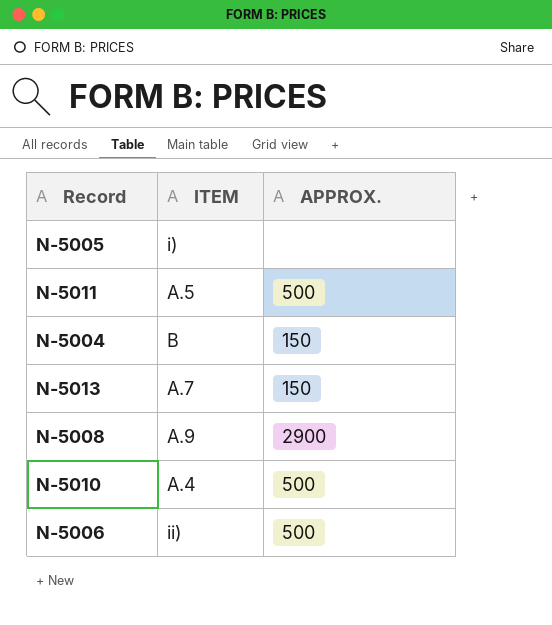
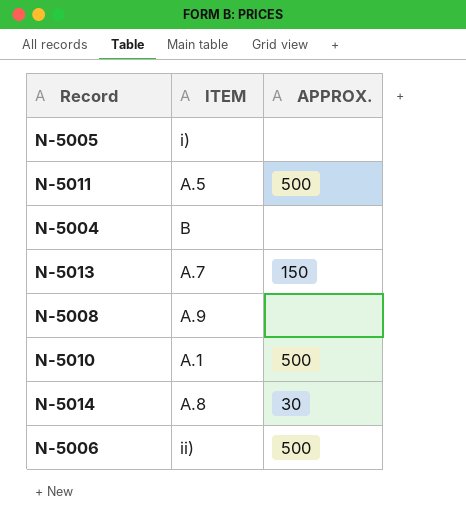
N-5004 | APPROX.: 150 -> none
N-5008 | APPROX.: 2900 -> none
N-5010 | ITEM: A.4 -> A.1
row N-5014: none -> A.8 | 30

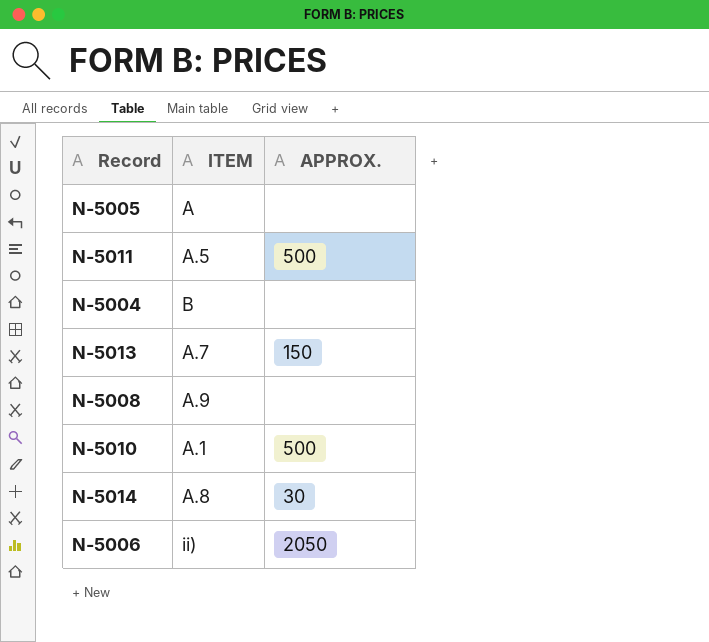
N-5005 | ITEM: i) -> A
N-5006 | APPROX.: 500 -> 2050

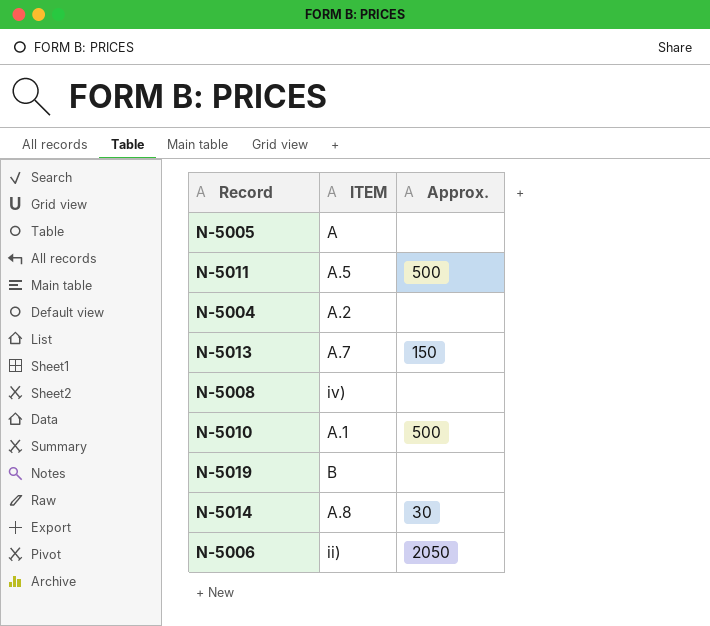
column name: APPROX. -> Approx.
N-5004 | ITEM: B -> A.2
N-5008 | ITEM: A.9 -> iv)
row N-5019: none -> B | none

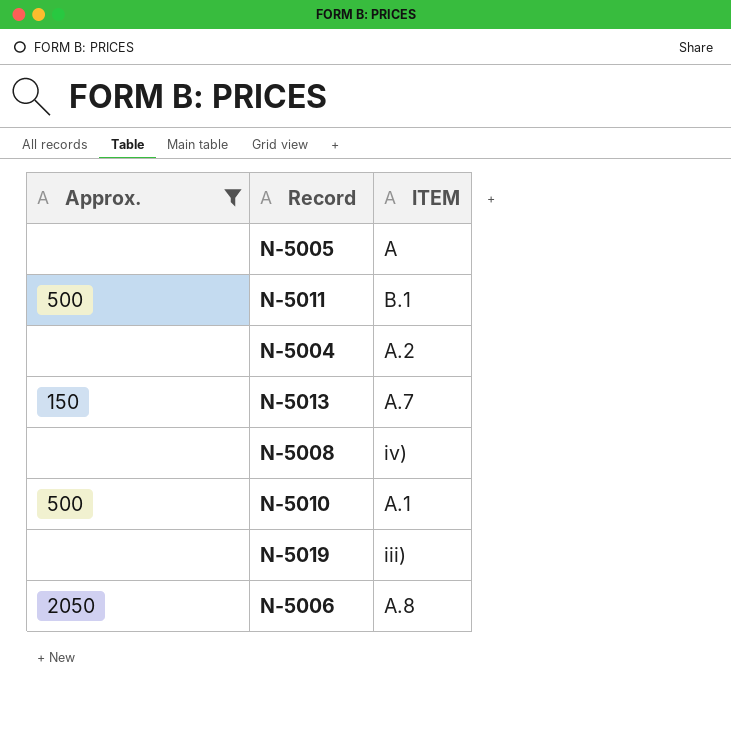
filter: none -> Approx. != 30
column Approx. | position: 3 -> 1
N-5011 | ITEM: A.5 -> B.1
N-5019 | ITEM: B -> iii)
N-5006 | ITEM: ii) -> A.8

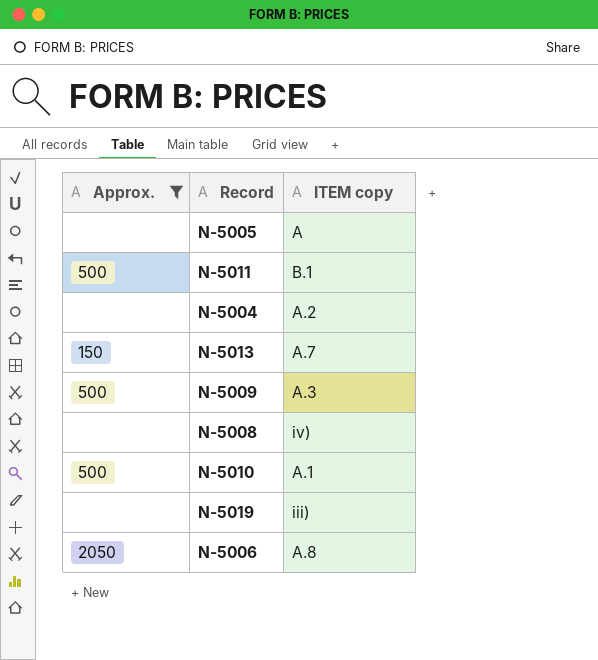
column name: ITEM -> ITEM copy
row N-5009: none -> 500 | A.3

